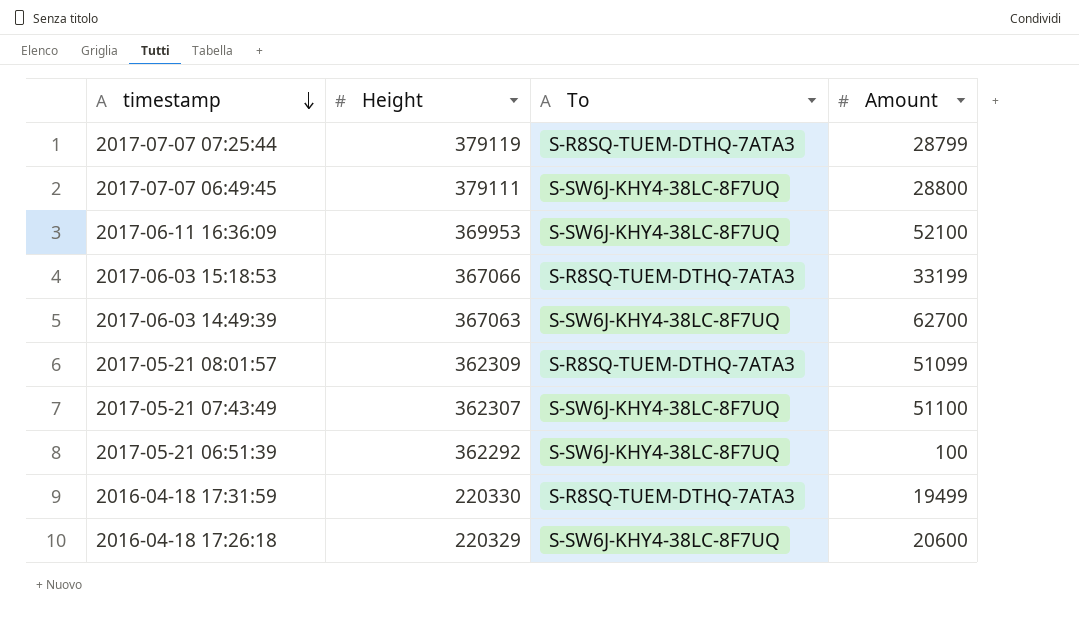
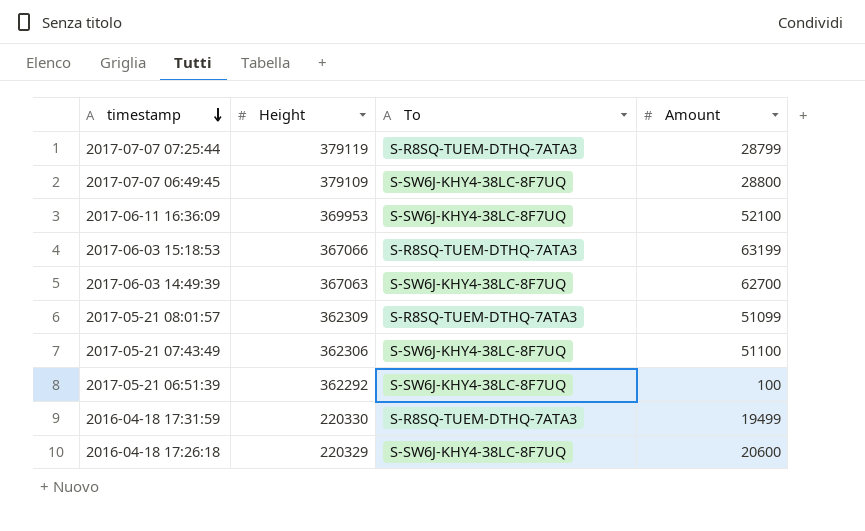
2017-07-07 06:49:45 | Height: 379111 -> 379109
2017-06-03 15:18:53 | Amount: 33199 -> 63199
2017-05-21 07:43:49 | Height: 362307 -> 362306

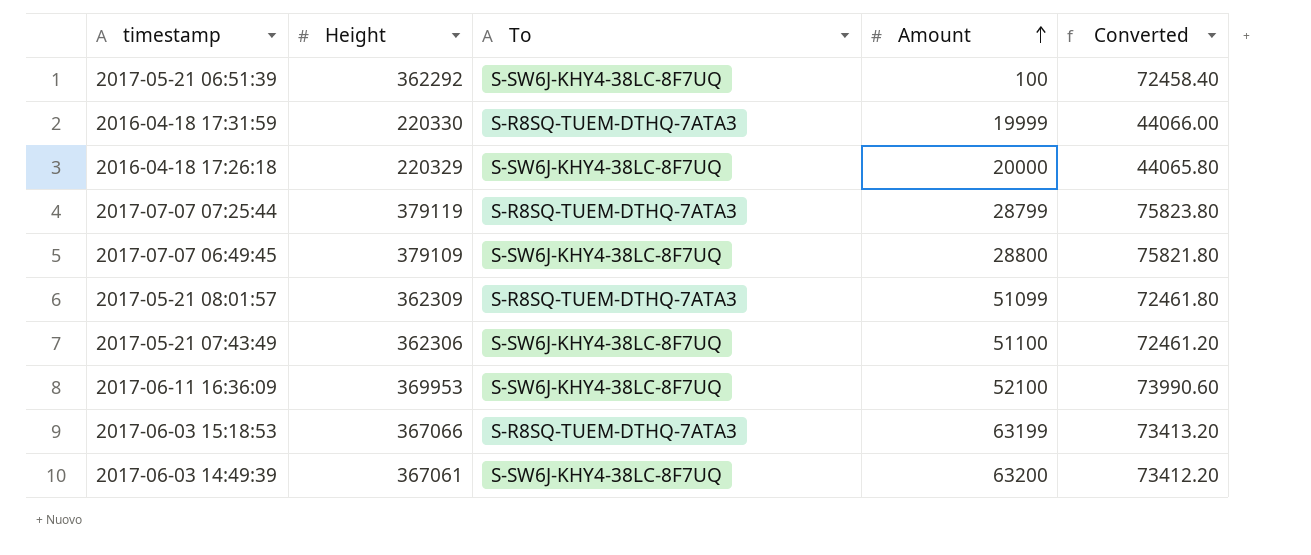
row order: timestamp descending -> Amount ascending
column Converted | formula: none -> [Height] * 0.2
2016-04-18 17:31:59 | Amount: 19499 -> 19999
2016-04-18 17:26:18 | Amount: 20600 -> 20000
2017-06-03 14:49:39 | Height: 367063 -> 367061
2017-06-03 14:49:39 | Amount: 62700 -> 63200

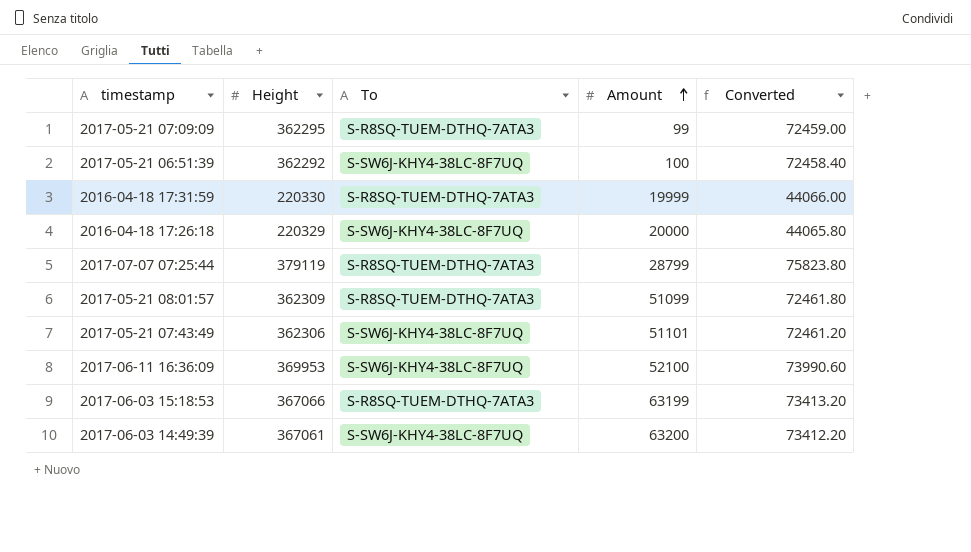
row 2017-07-07 06:49:45: 379109 | S-SW6J-KHY4-38LC-8F7UQ | 28800 | 75821.80 -> none
row 2017-05-21 07:09:09: none -> 362295 | S-R8SQ-TUEM-DTHQ-7ATA3 | 99 | 72459.00
2017-05-21 07:43:49 | Amount: 51100 -> 51101

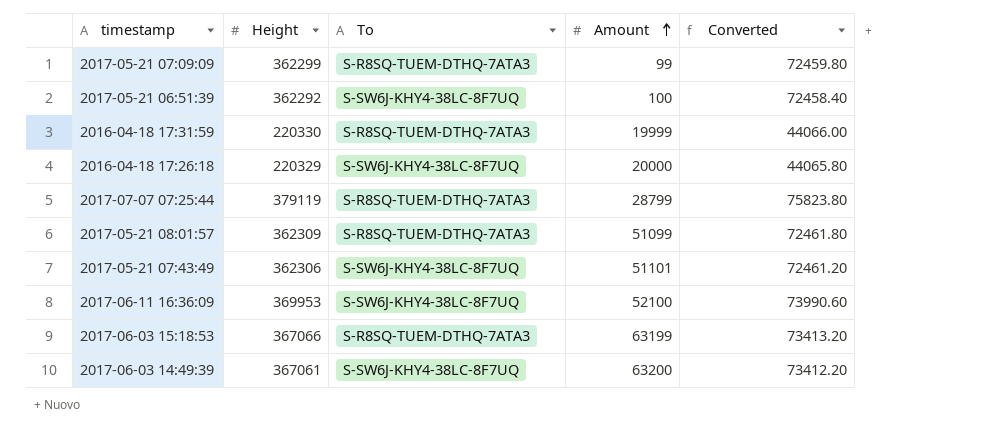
2017-05-21 07:09:09 | Height: 362295 -> 362299
2017-05-21 07:09:09 | Converted: 72459.00 -> 72459.80

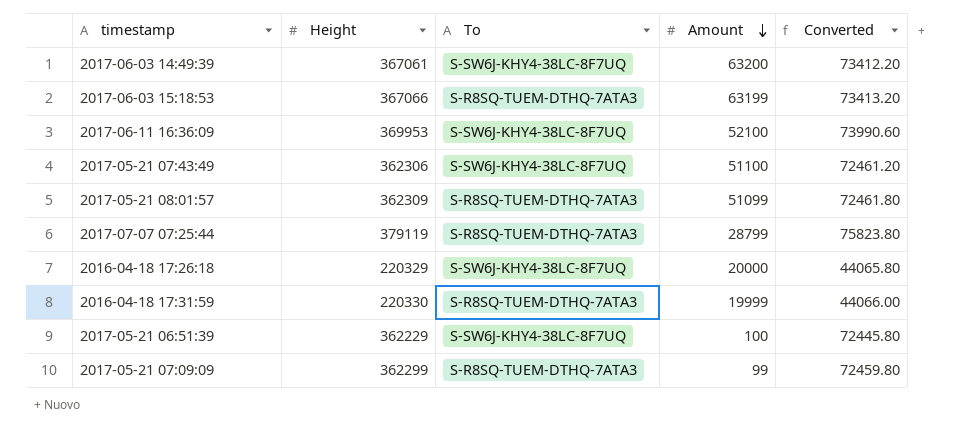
row order: Amount ascending -> Amount descending
2017-05-21 07:43:49 | Amount: 51101 -> 51100
2017-05-21 06:51:39 | Height: 362292 -> 362229
2017-05-21 06:51:39 | Converted: 72458.40 -> 72445.80

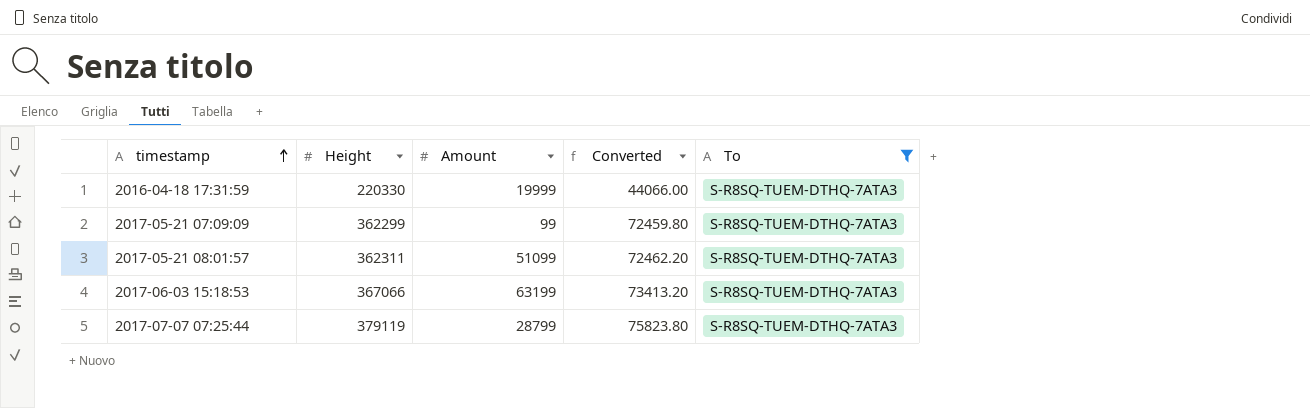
filter: none -> To = S-R8SQ-TUEM-DTHQ-7ATA3
row order: Amount descending -> timestamp ascending
column To | position: 3 -> 5
2017-05-21 08:01:57 | Height: 362309 -> 362311
2017-05-21 08:01:57 | Converted: 72461.80 -> 72462.20

